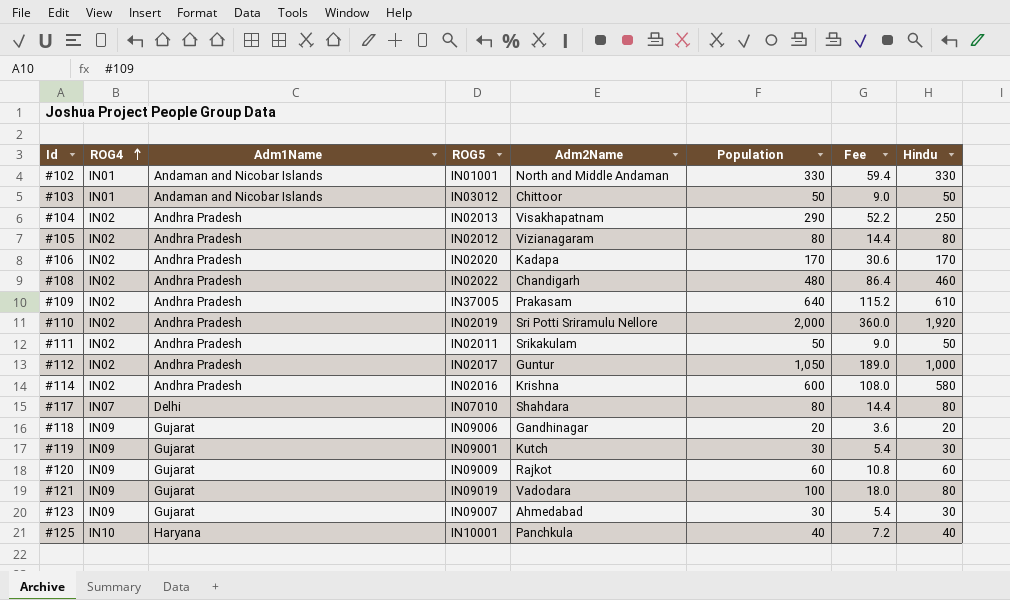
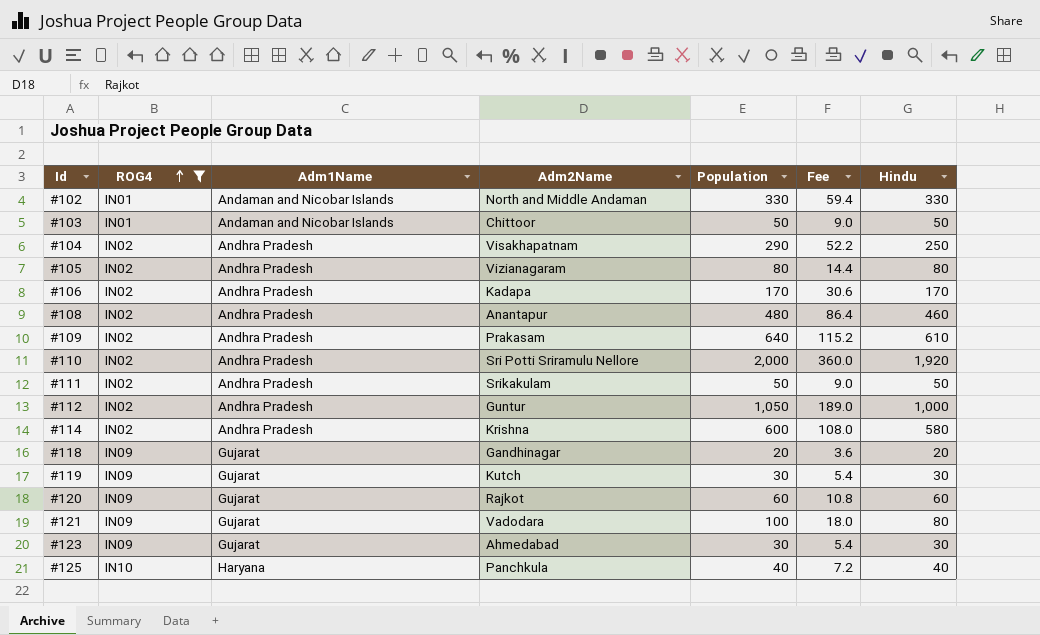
filter: none -> ROG4 != IN07
column ROG5 | position: 4 -> none
#108 | Adm2Name: Chandigarh -> Anantapur

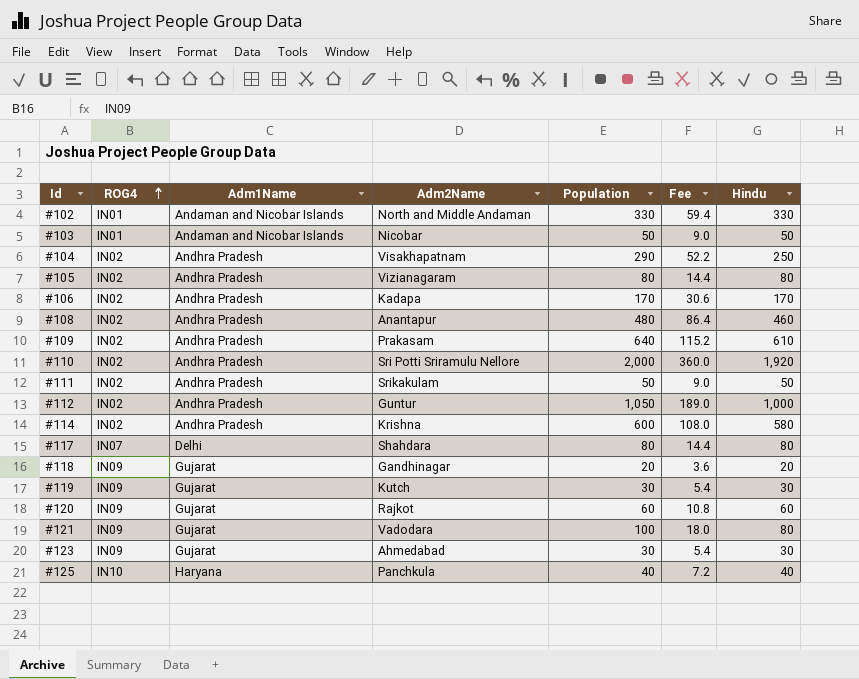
filter: ROG4 != IN07 -> none
#103 | Adm2Name: Chittoor -> Nicobar

